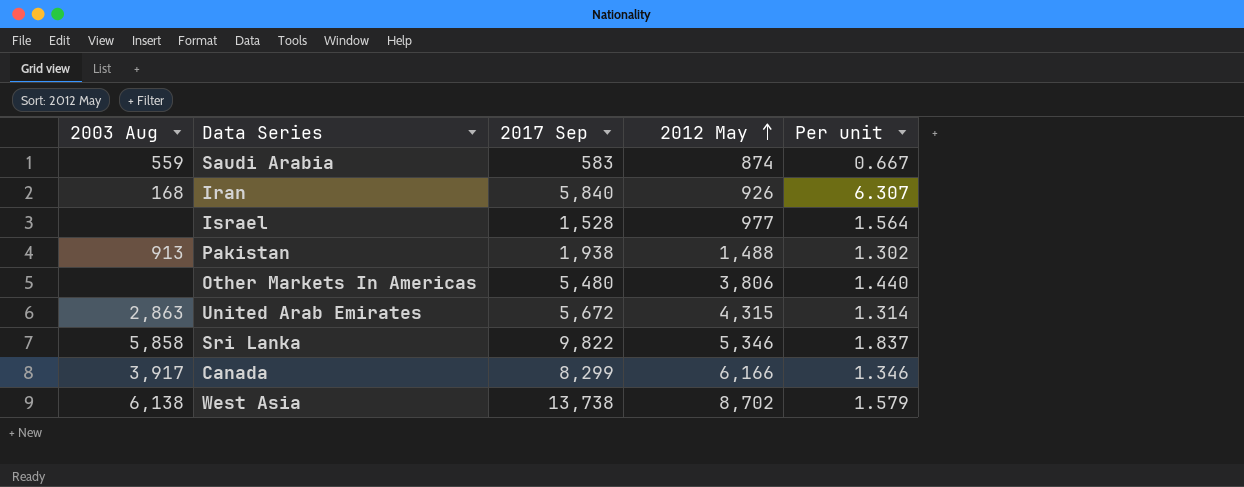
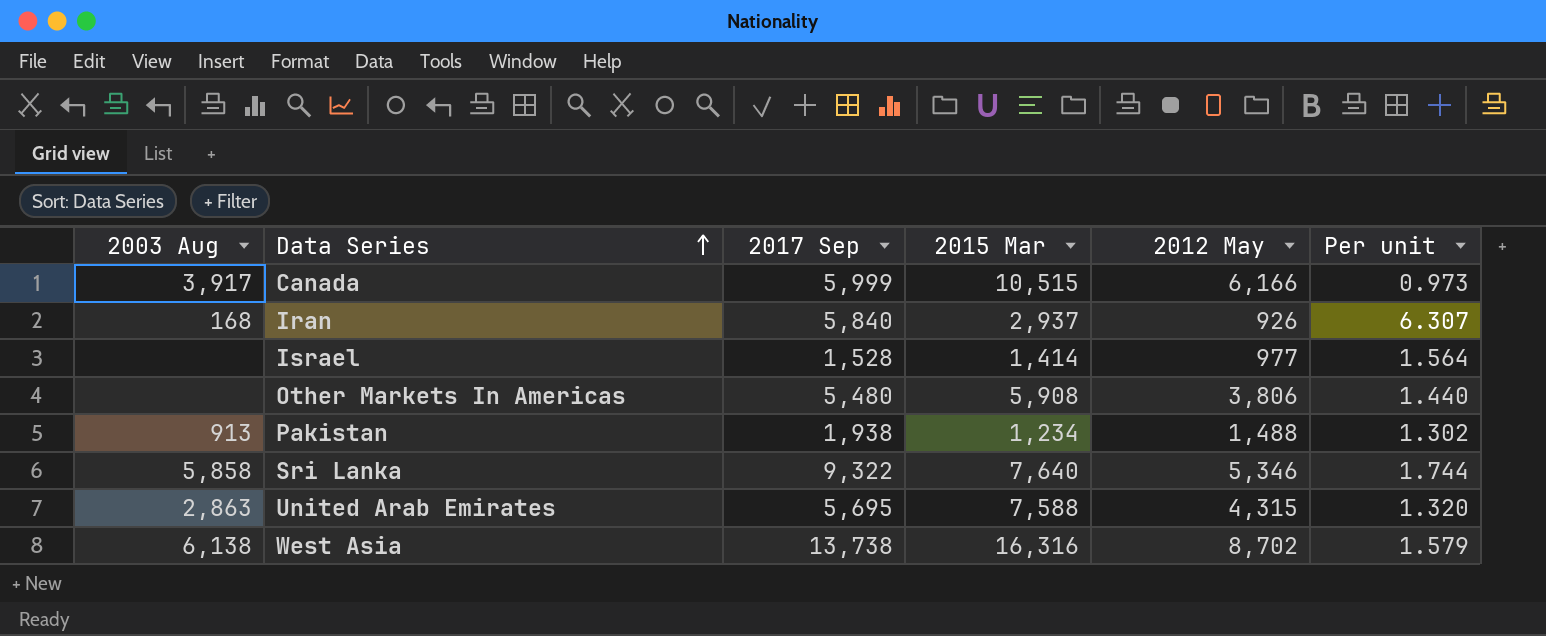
row order: 2012 May ascending -> Data Series ascending
column 2015 Mar | position: none -> 4
row Saudi Arabia: 559 | 583 | 874 | 0.667 -> none
Canada | 2017 Sep: 8,299 -> 5,999
Canada | Per unit: 1.346 -> 0.973
Sri Lanka | 2017 Sep: 9,822 -> 9,322
Sri Lanka | Per unit: 1.837 -> 1.744
United Arab Emirates | 2017 Sep: 5,672 -> 5,695
United Arab Emirates | Per unit: 1.314 -> 1.320

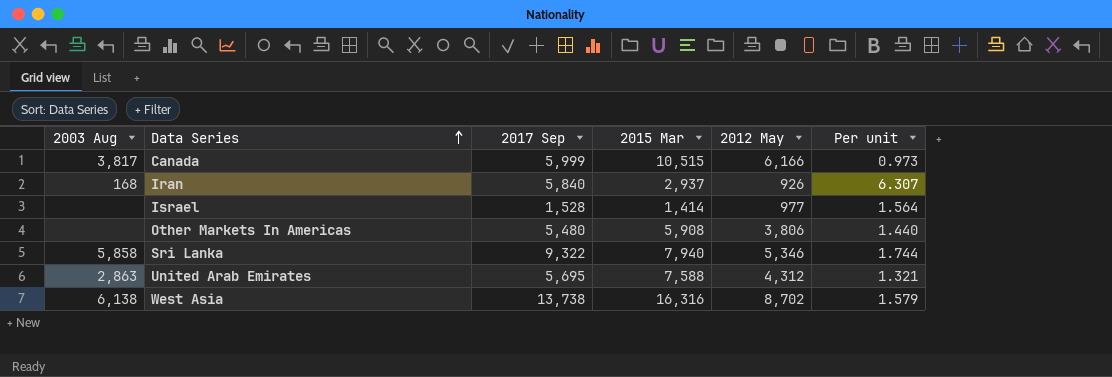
row Pakistan: 913 | 1,938 | 1,234 | 1,488 | 1.302 -> none
Canada | 2003 Aug: 3,917 -> 3,817
Sri Lanka | 2015 Mar: 7,640 -> 7,940
United Arab Emirates | 2012 May: 4,315 -> 4,312
United Arab Emirates | Per unit: 1.320 -> 1.321

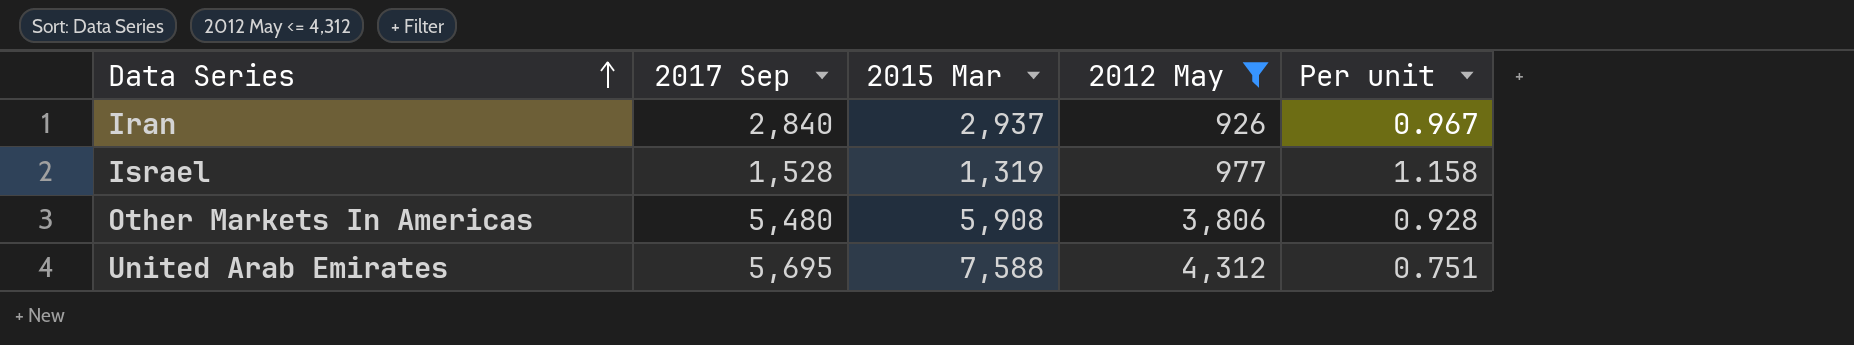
filter: none -> 2012 May <= 4,312
column 2003 Aug | position: 1 -> none
column Per unit | formula: [2017 Sep] / [2012 May] -> [2017 Sep] / [2015 Mar]
Iran | 2017 Sep: 5,840 -> 2,840
Israel | 2015 Mar: 1,414 -> 1,319

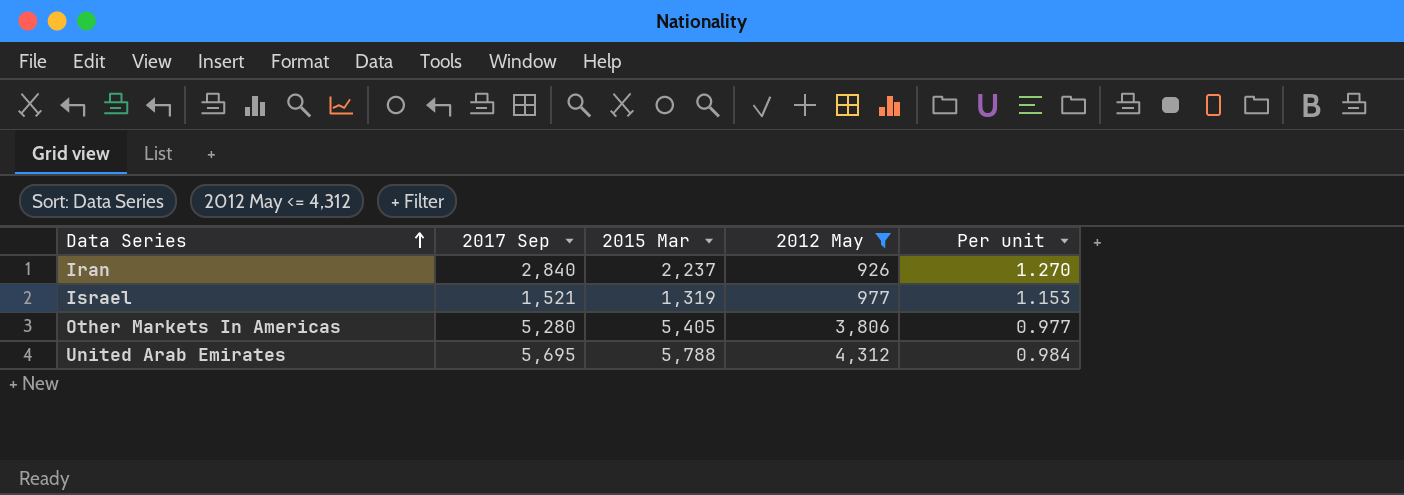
Iran | 2015 Mar: 2,937 -> 2,237
Iran | Per unit: 0.967 -> 1.270
Israel | 2017 Sep: 1,528 -> 1,521
Israel | Per unit: 1.158 -> 1.153
Other Markets In Americas | 2017 Sep: 5,480 -> 5,280
Other Markets In Americas | 2015 Mar: 5,908 -> 5,405
Other Markets In Americas | Per unit: 0.928 -> 0.977
United Arab Emirates | 2015 Mar: 7,588 -> 5,788
United Arab Emirates | Per unit: 0.751 -> 0.984

